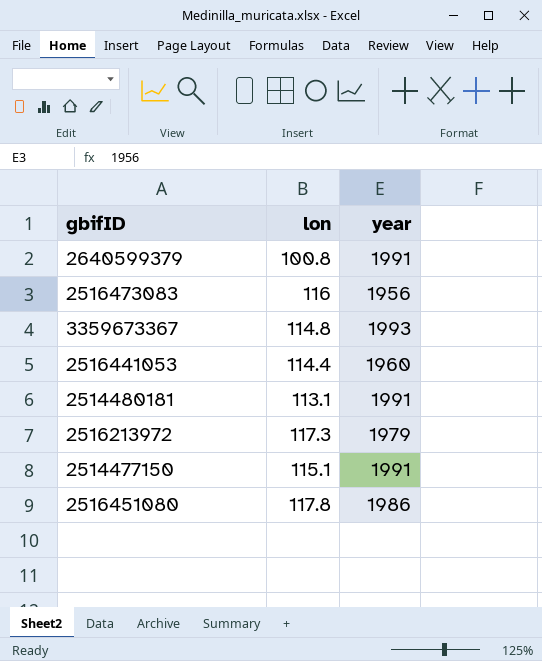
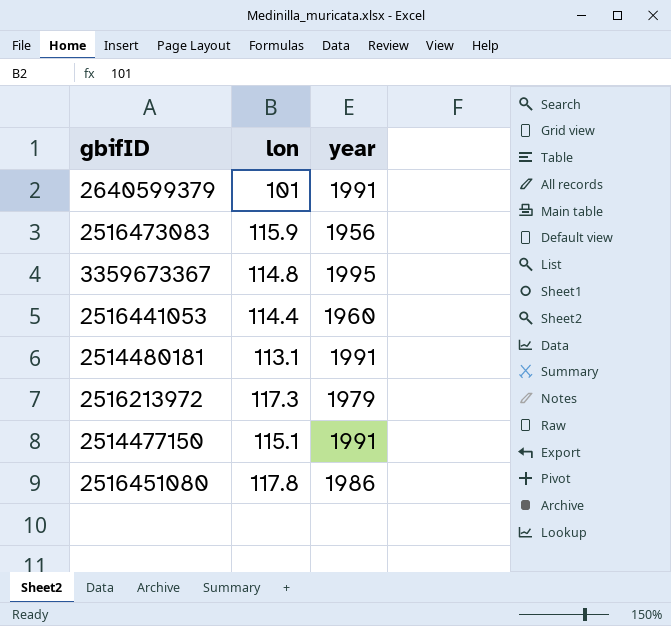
2640599379 | lon: 100.8 -> 101
2516473083 | lon: 116 -> 115.9
3359673367 | year: 1993 -> 1995

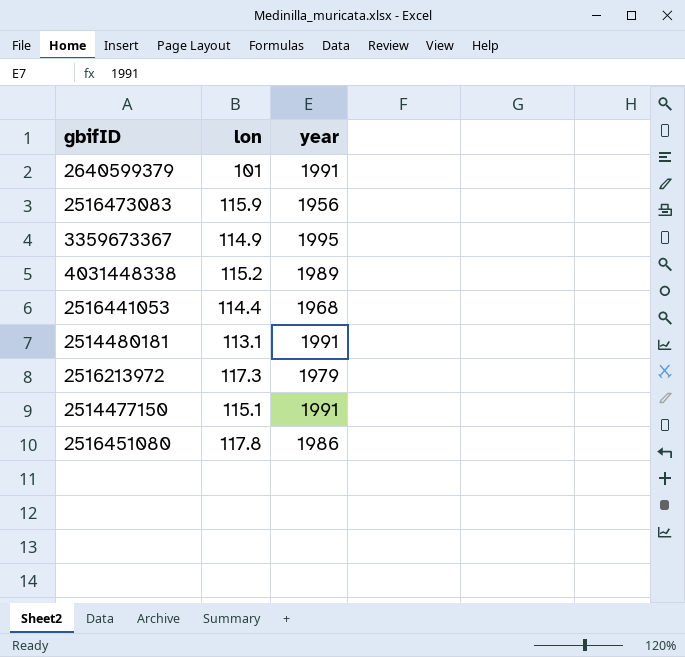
3359673367 | lon: 114.8 -> 114.9
row 4031448338: none -> 115.2 | 1989
2516441053 | year: 1960 -> 1968

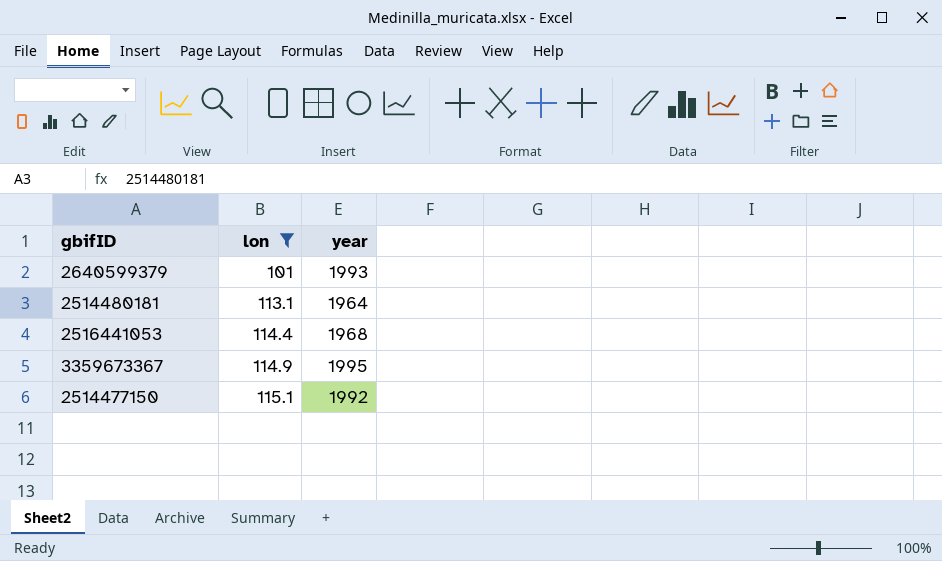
filter: none -> lon <= 115.1
row order: none -> lon ascending
2640599379 | year: 1991 -> 1993
2514480181 | year: 1991 -> 1964
2514477150 | year: 1991 -> 1992

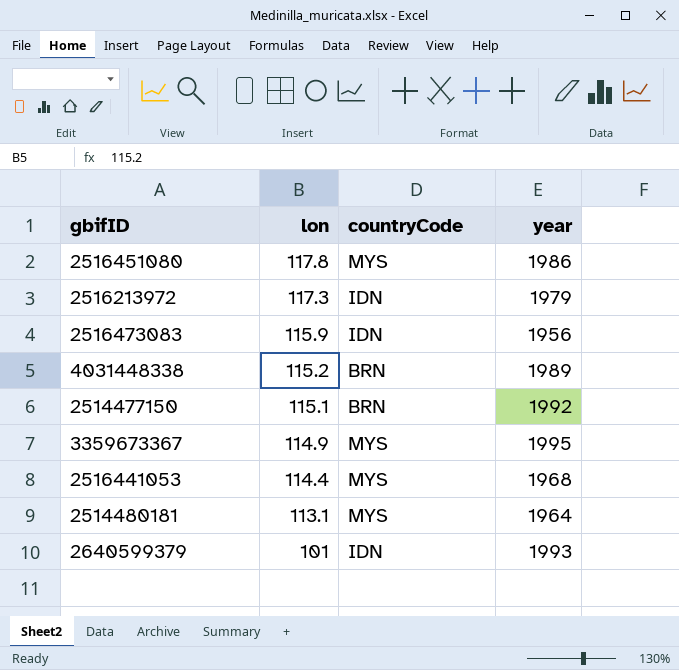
filter: lon <= 115.1 -> none
row order: lon ascending -> lon descending
column countryCode | position: none -> 3

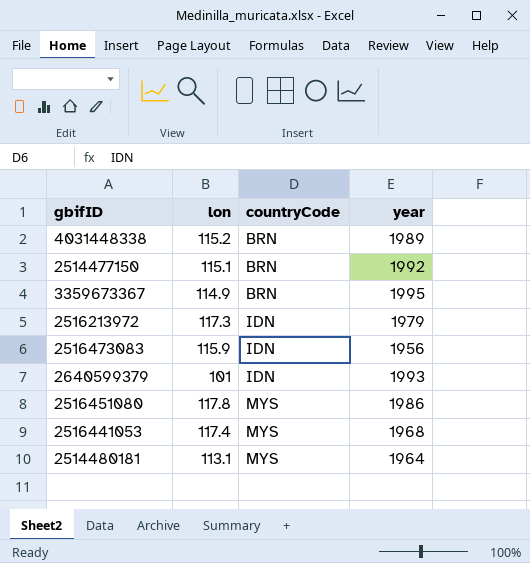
row order: lon descending -> countryCode ascending
3359673367 | countryCode: MYS -> BRN
2516441053 | lon: 114.4 -> 117.4

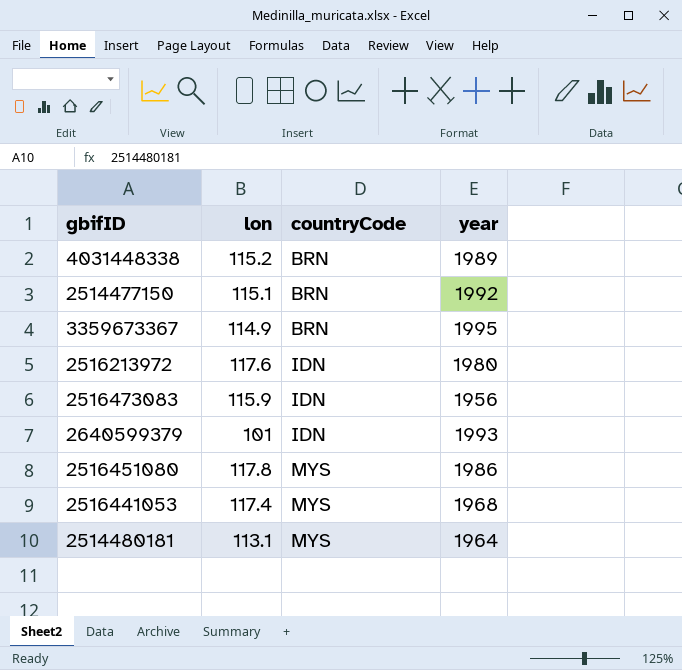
2516213972 | lon: 117.3 -> 117.6
2516213972 | year: 1979 -> 1980

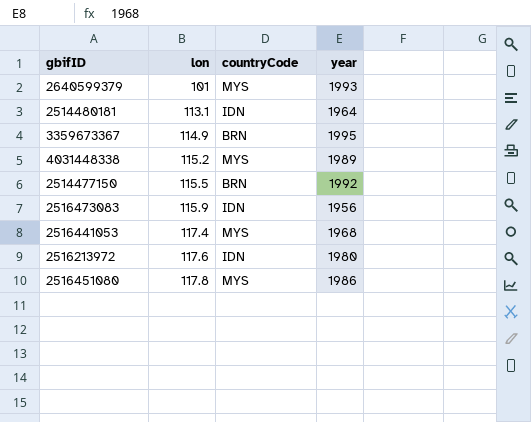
row order: countryCode ascending -> lon ascending
2640599379 | countryCode: IDN -> MYS
2514480181 | countryCode: MYS -> IDN
4031448338 | countryCode: BRN -> MYS
2514477150 | lon: 115.1 -> 115.5

